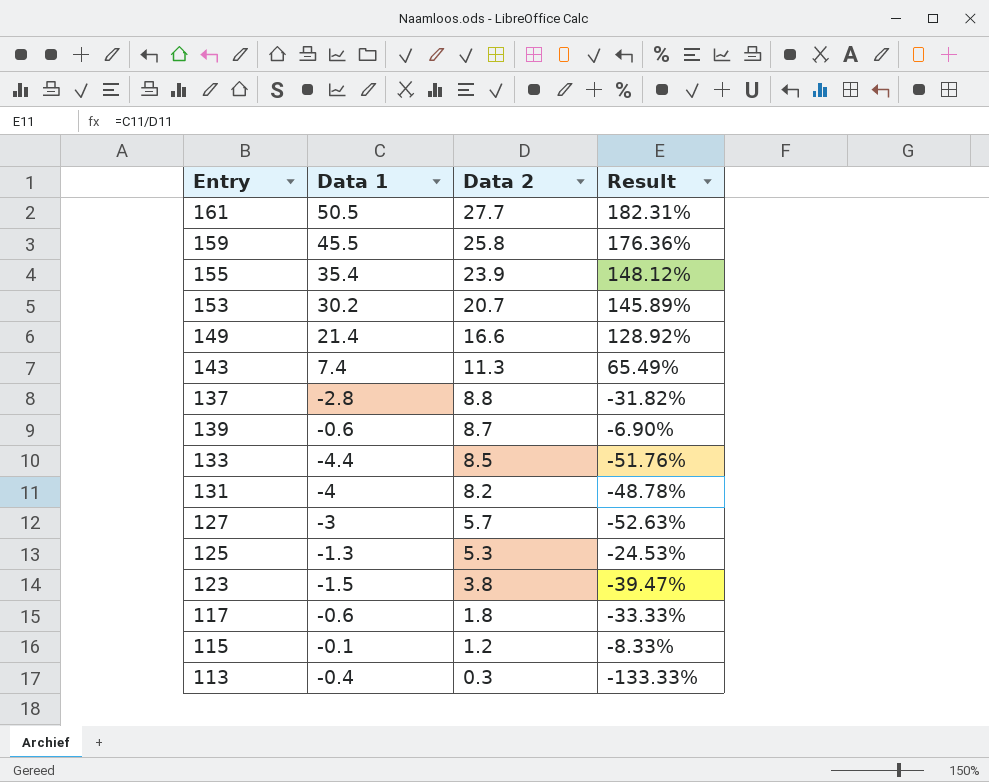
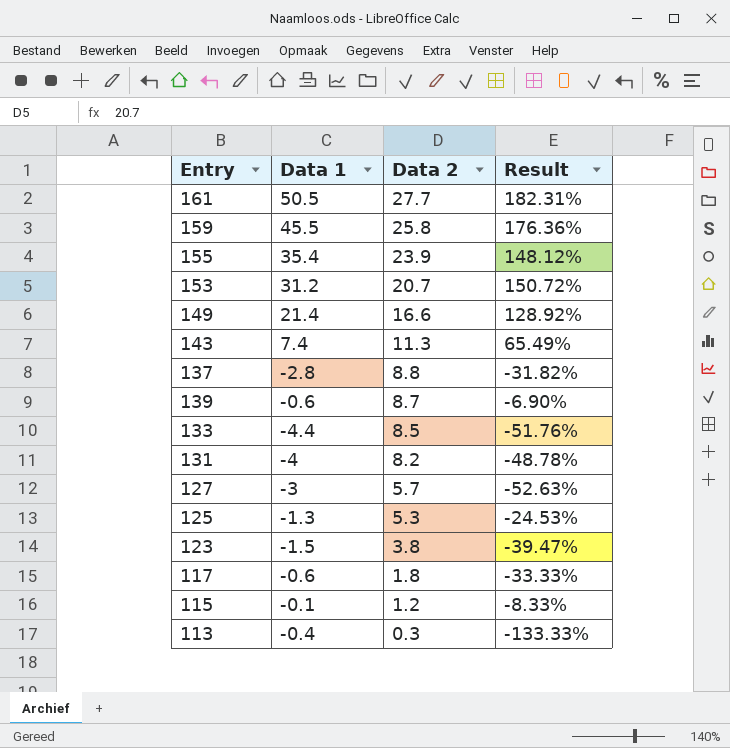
153 | Data 1: 30.2 -> 31.2
153 | Result: 145.89% -> 150.72%

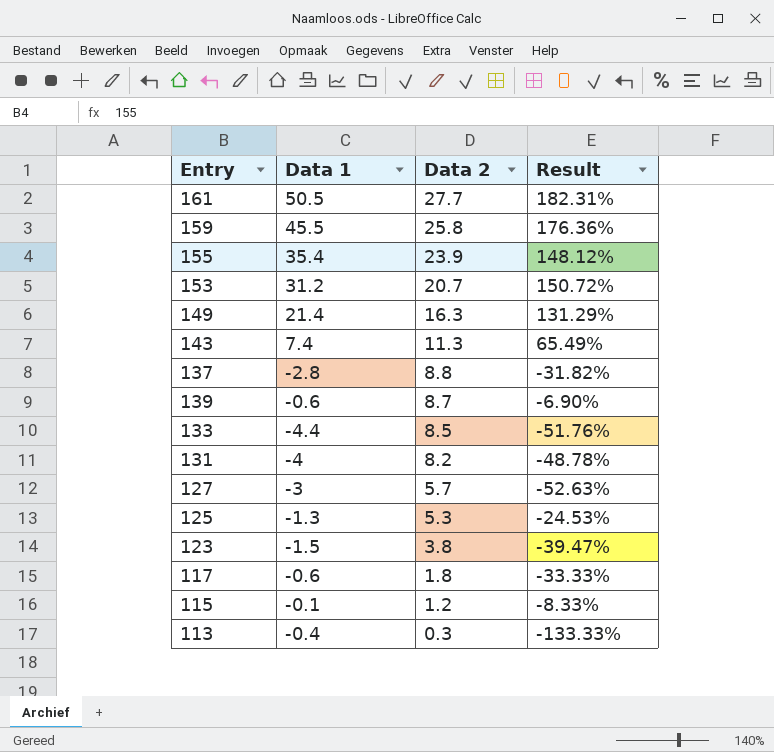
149 | Data 2: 16.6 -> 16.3
149 | Result: 128.92% -> 131.29%

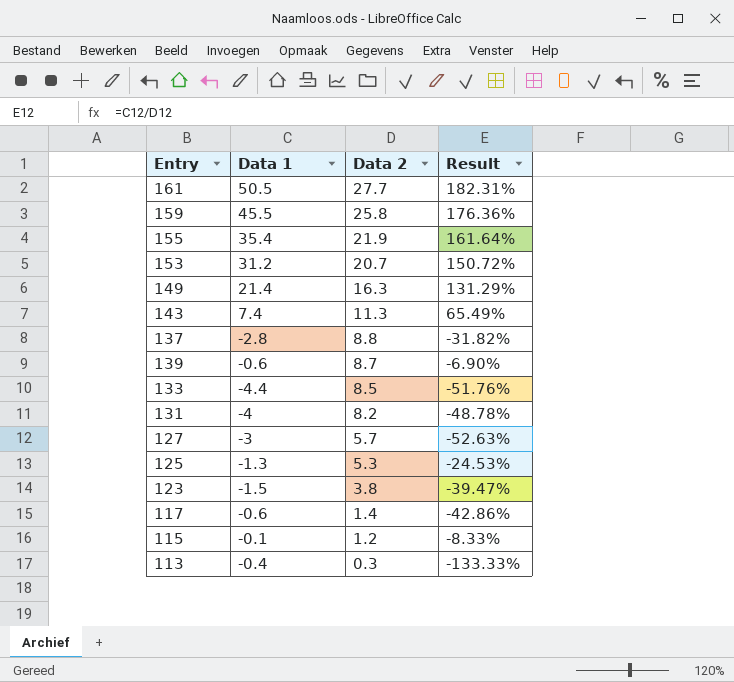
155 | Data 2: 23.9 -> 21.9
155 | Result: 148.12% -> 161.64%
117 | Data 2: 1.8 -> 1.4
117 | Result: -33.33% -> -42.86%

